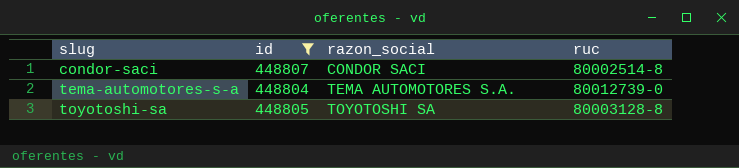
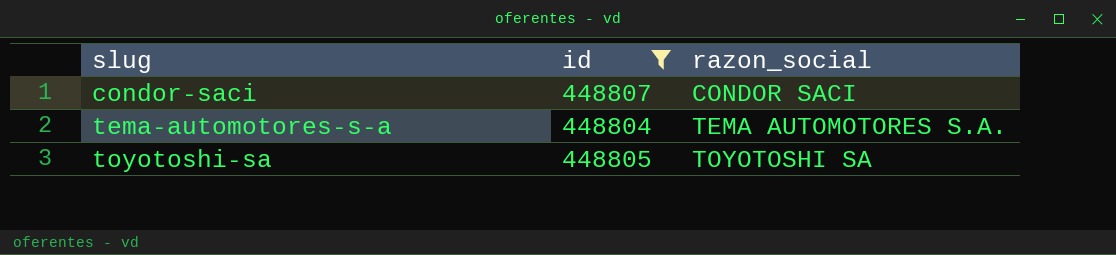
column ruc | position: 4 -> none

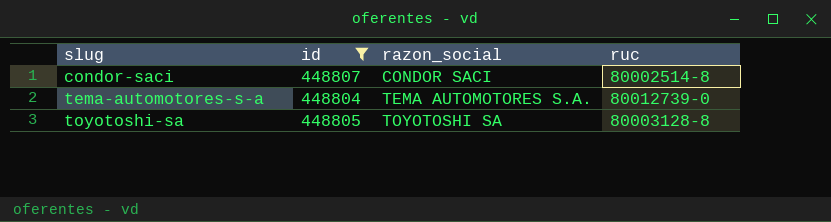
column ruc | position: none -> 4

